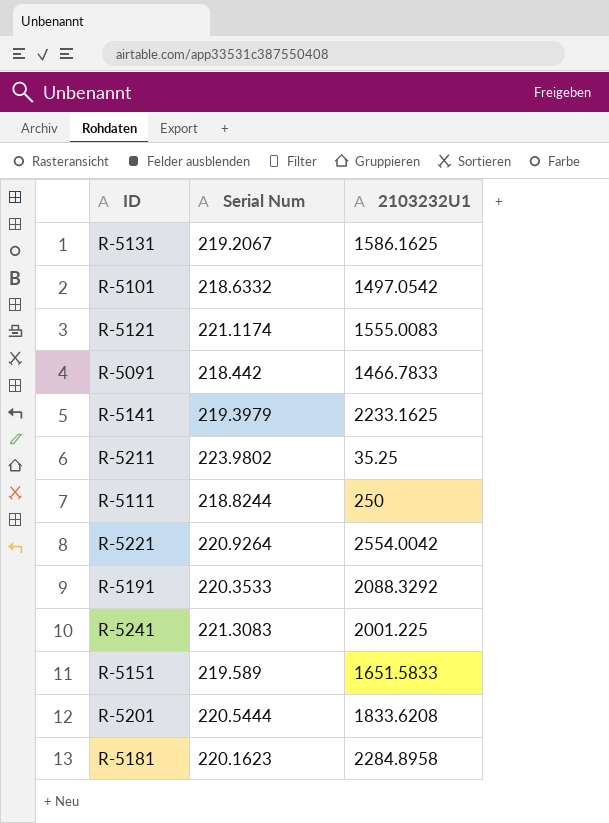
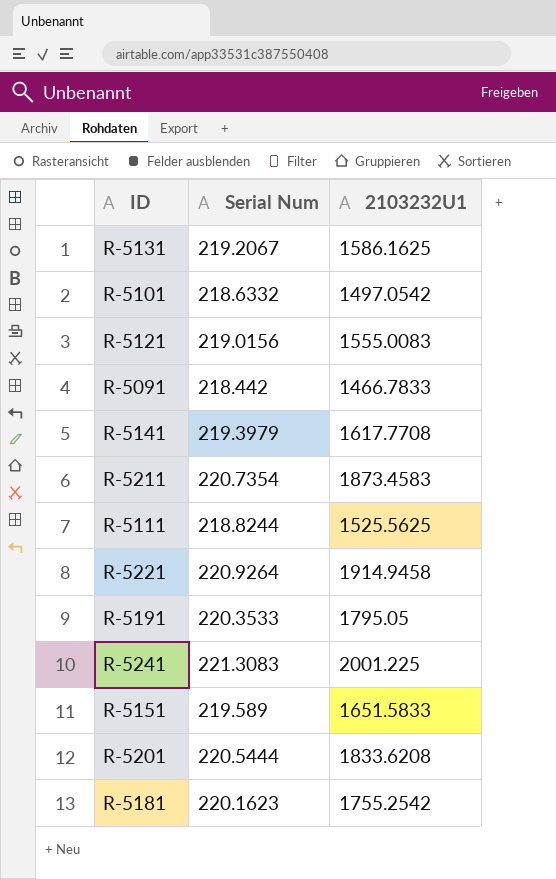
R-5121 | Serial Num: 221.1174 -> 219.0156
R-5141 | 2103232U1: 2233.1625 -> 1617.7708
R-5211 | Serial Num: 223.9802 -> 220.7354
R-5211 | 2103232U1: 35.25 -> 1873.4583
R-5111 | 2103232U1: 250 -> 1525.5625
R-5221 | 2103232U1: 2554.0042 -> 1914.9458
R-5191 | 2103232U1: 2088.3292 -> 1795.05
R-5181 | 2103232U1: 2284.8958 -> 1755.2542

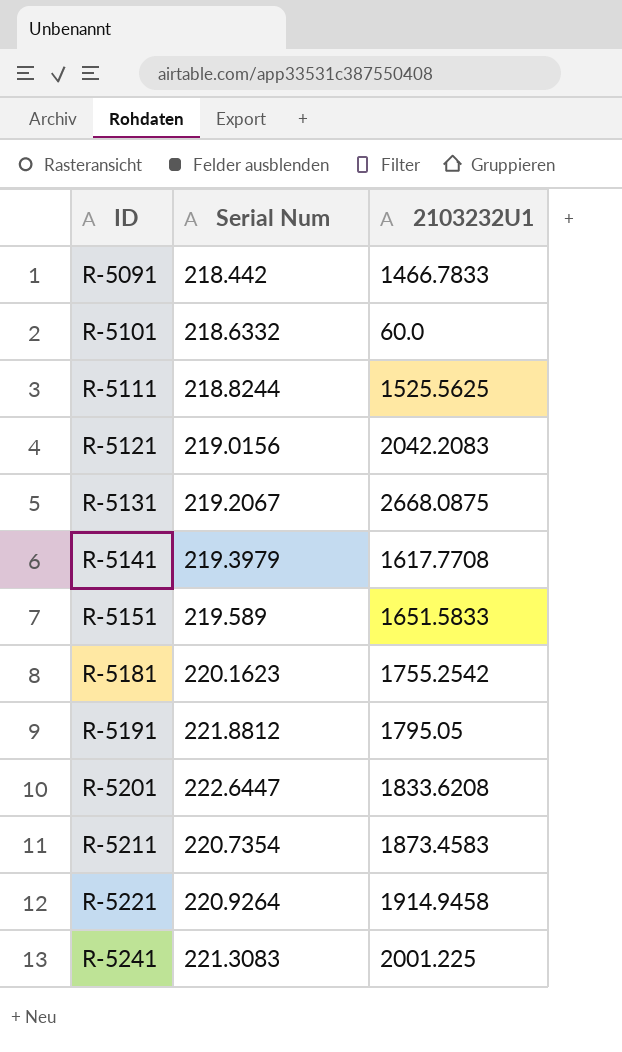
row order: none -> ID ascending
R-5101 | 2103232U1: 1497.0542 -> 60.0
R-5121 | 2103232U1: 1555.0083 -> 2042.2083
R-5131 | 2103232U1: 1586.1625 -> 2668.0875
R-5191 | Serial Num: 220.3533 -> 221.8812
R-5201 | Serial Num: 220.5444 -> 222.6447

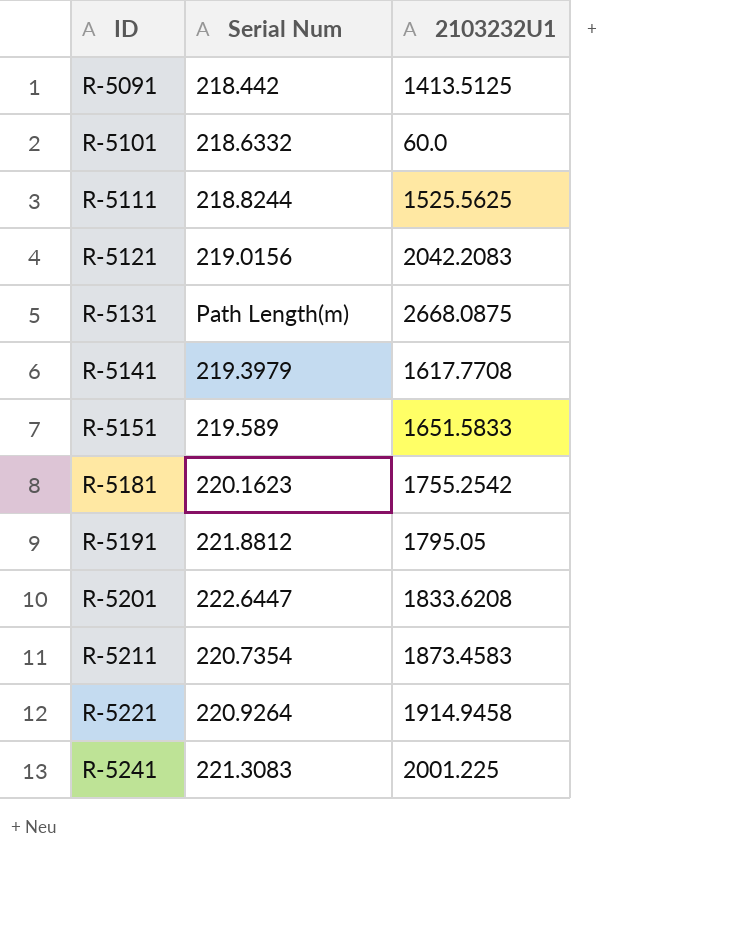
R-5091 | 2103232U1: 1466.7833 -> 1413.5125
R-5131 | Serial Num: 219.2067 -> Path Length(m)

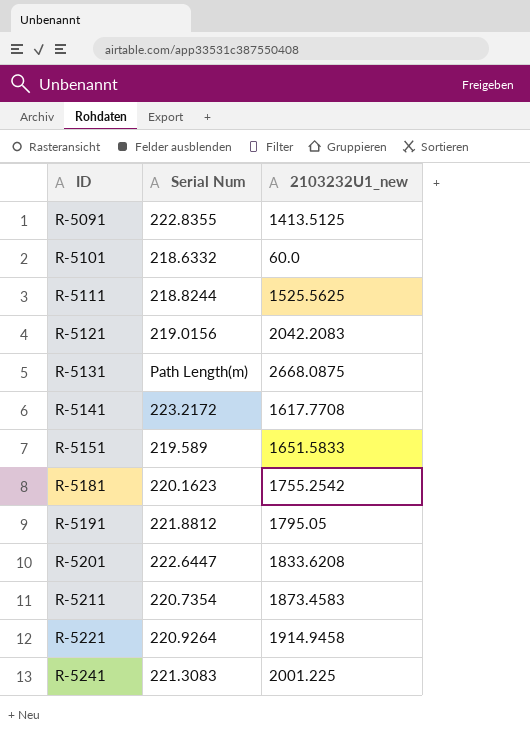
column name: 2103232U1 -> 2103232U1_new
R-5091 | Serial Num: 218.442 -> 222.8355
R-5141 | Serial Num: 219.3979 -> 223.2172

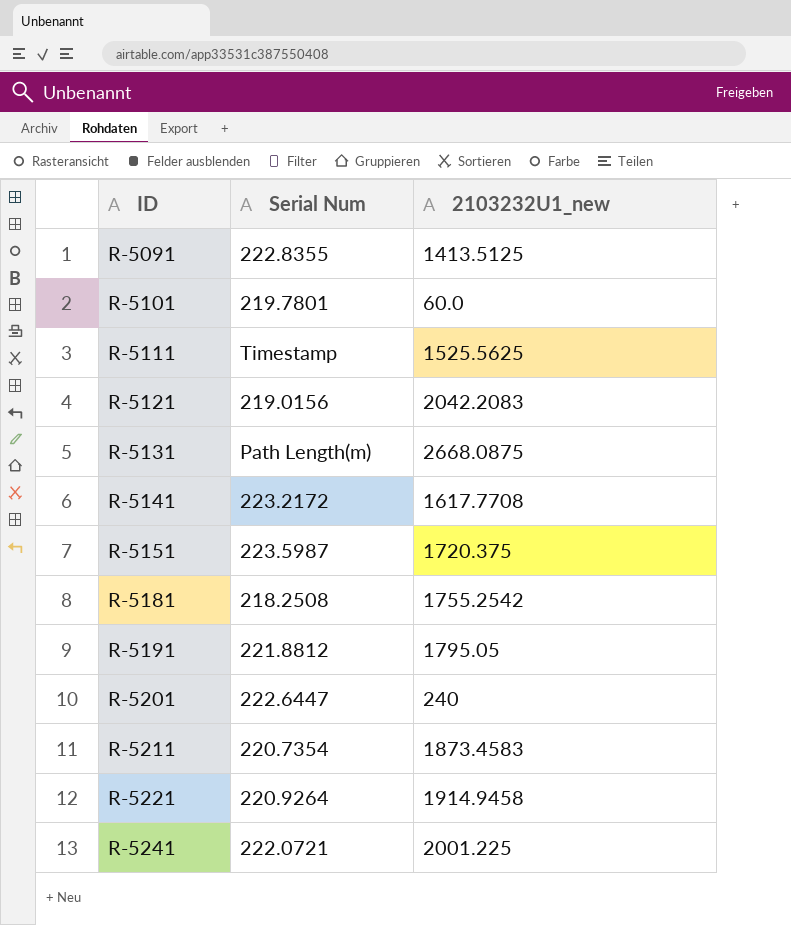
R-5101 | Serial Num: 218.6332 -> 219.7801
R-5111 | Serial Num: 218.8244 -> Timestamp
R-5151 | Serial Num: 219.589 -> 223.5987
R-5151 | 2103232U1_new: 1651.5833 -> 1720.375
R-5181 | Serial Num: 220.1623 -> 218.2508
R-5201 | 2103232U1_new: 1833.6208 -> 240
R-5241 | Serial Num: 221.3083 -> 222.0721

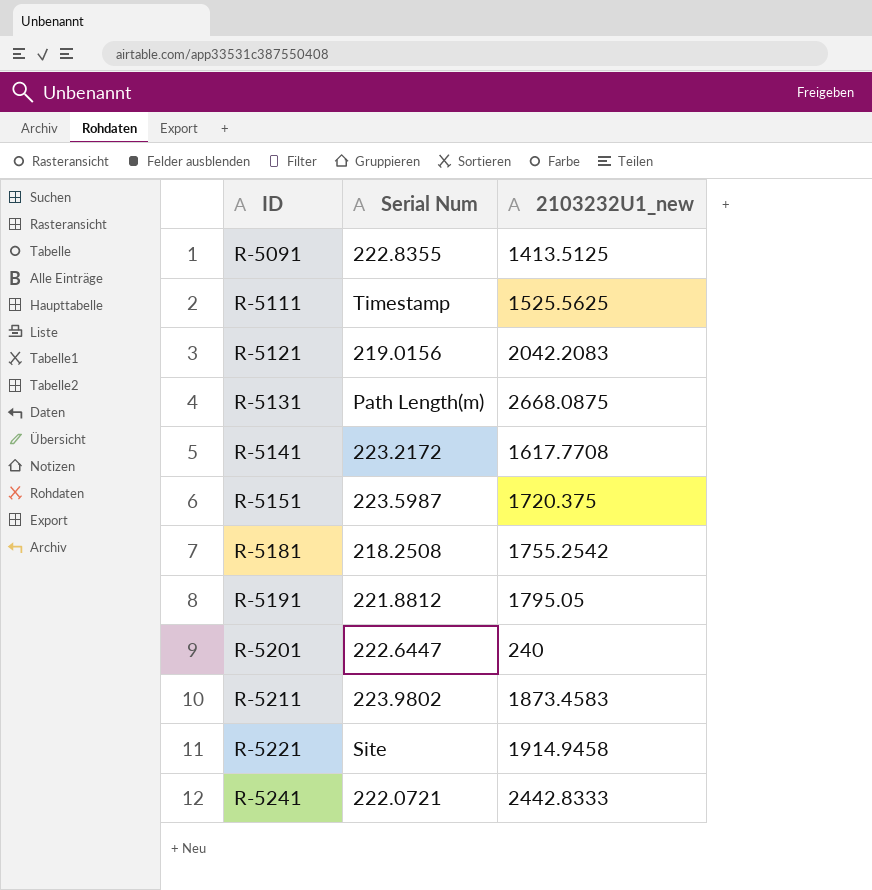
row R-5101: 219.7801 | 60.0 -> none
R-5211 | Serial Num: 220.7354 -> 223.9802
R-5221 | Serial Num: 220.9264 -> Site
R-5241 | 2103232U1_new: 2001.225 -> 2442.8333

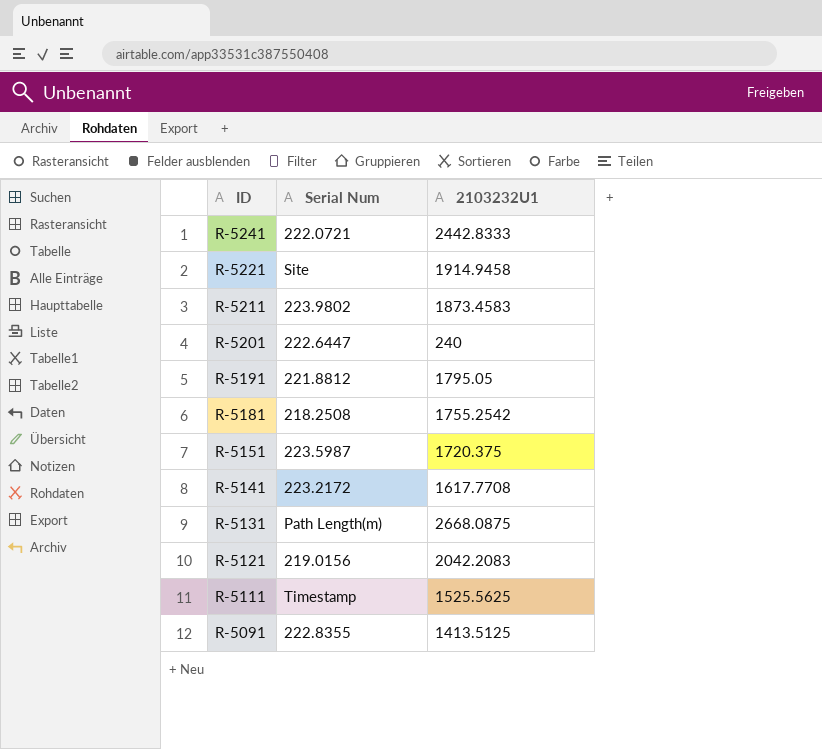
row order: ID ascending -> ID descending
column name: 2103232U1_new -> 2103232U1

